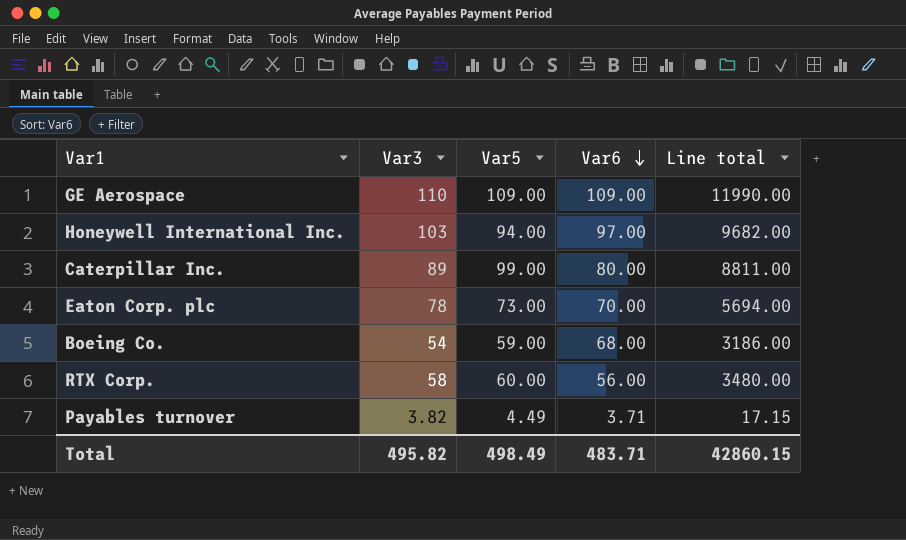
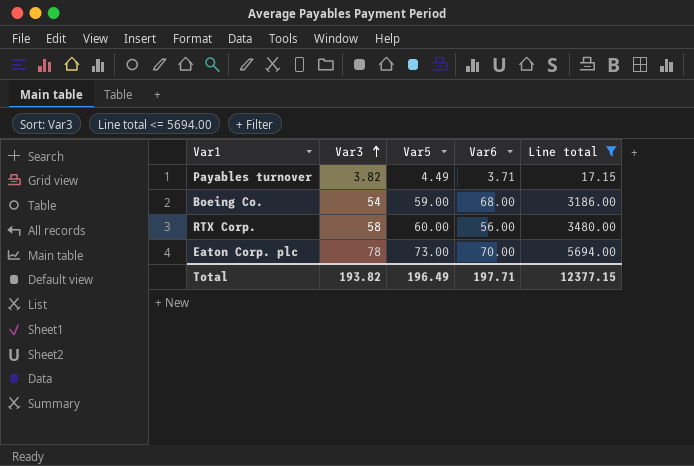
filter: none -> Line total <= 5694.00
row order: Var6 descending -> Var3 ascending
Total | Var3: 495.82 -> 193.82
Total | Var5: 498.49 -> 196.49
Total | Var6: 483.71 -> 197.71
Total | Line total: 42860.15 -> 12377.15

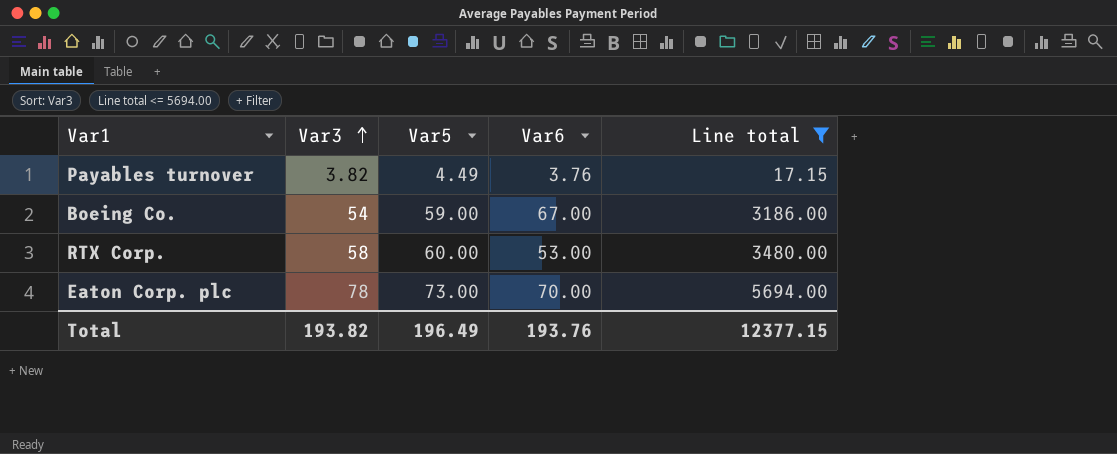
Payables turnover | Var6: 3.71 -> 3.76
Boeing Co. | Var6: 68.00 -> 67.00
RTX Corp. | Var6: 56.00 -> 53.00
Total | Var6: 197.71 -> 193.76

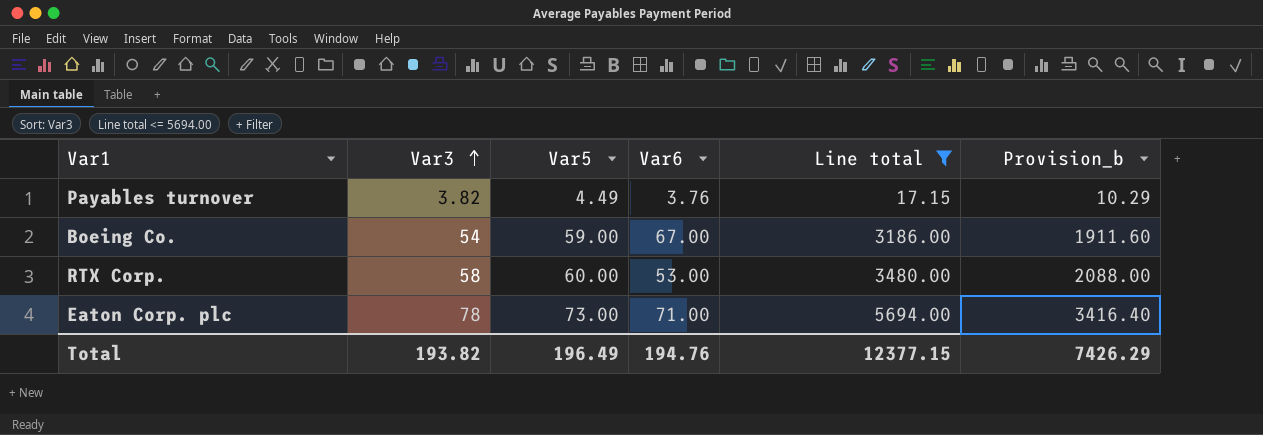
column Provision_b | formula: none -> [Line total] * 0.6
Eaton Corp. plc | Var6: 70.00 -> 71.00
Total | Var6: 193.76 -> 194.76

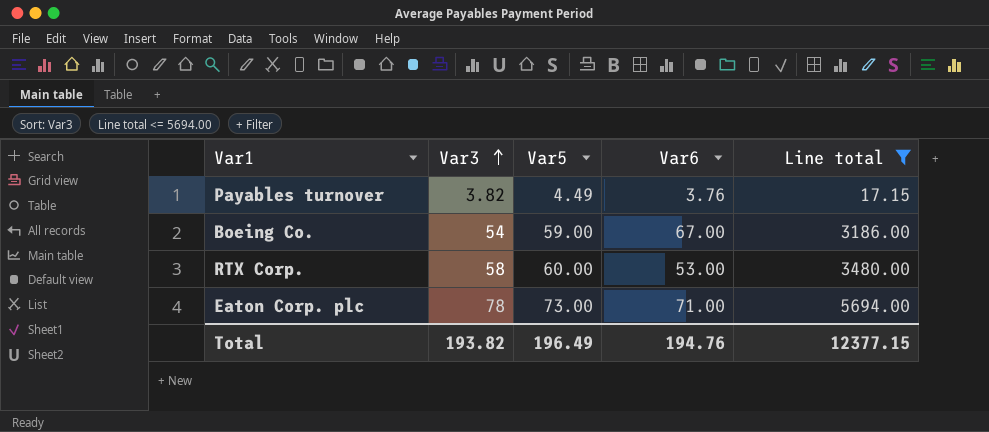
column Provision_b | formula: [Line total] * 0.6 -> none

